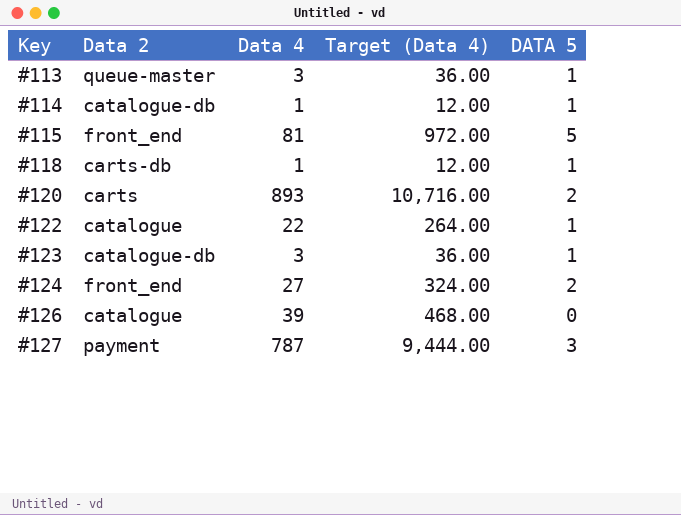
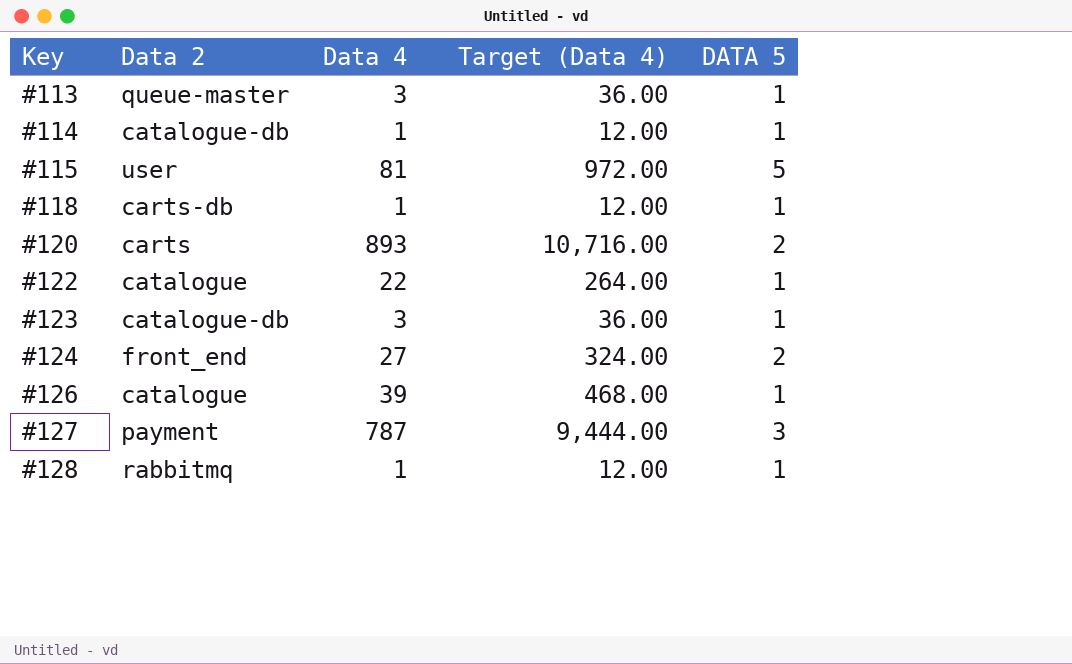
#115 | Data 2: front_end -> user
#126 | DATA 5: 0 -> 1
row #128: none -> rabbitmq | 1 | 12.00 | 1

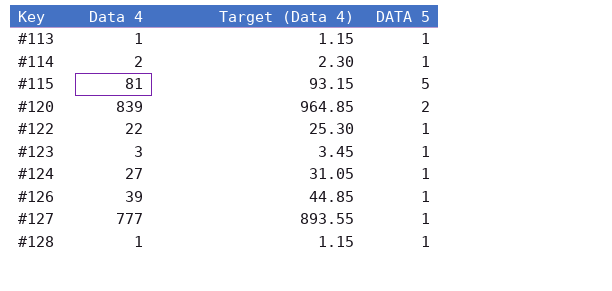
column Data 2 | position: 2 -> none
column Target (Data 4) | formula: [Data 4] * 12 -> [Data 4] * 1.15
row #118: carts-db | 1 | 12.00 | 1 -> none
#113 | Data 4: 3 -> 1
#114 | Data 4: 1 -> 2
#120 | Data 4: 893 -> 839
#124 | DATA 5: 2 -> 1
#127 | Data 4: 787 -> 777
#127 | DATA 5: 3 -> 1

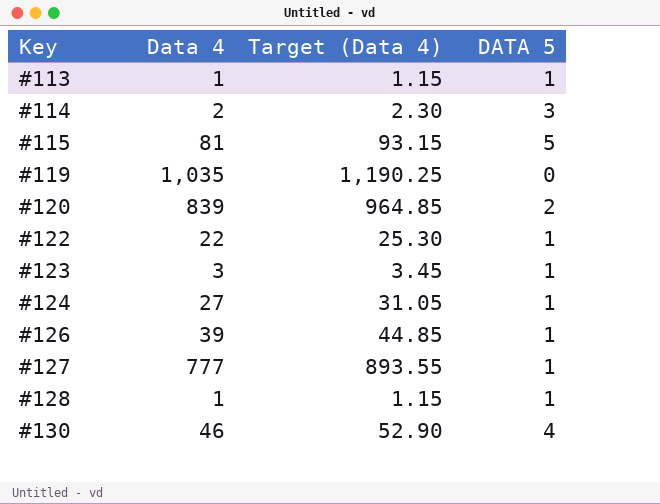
#114 | DATA 5: 1 -> 3
row #119: none -> 1,035 | 1,190.25 | 0
row #130: none -> 46 | 52.90 | 4

